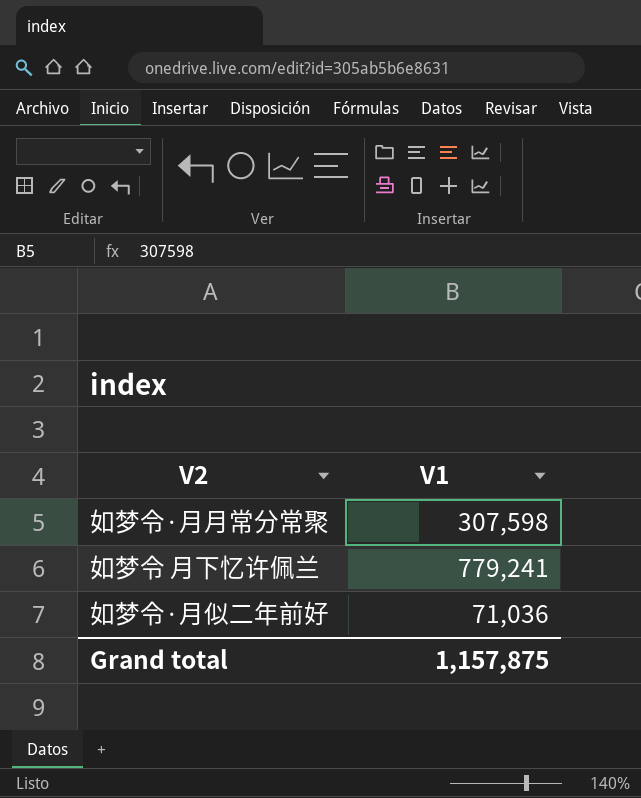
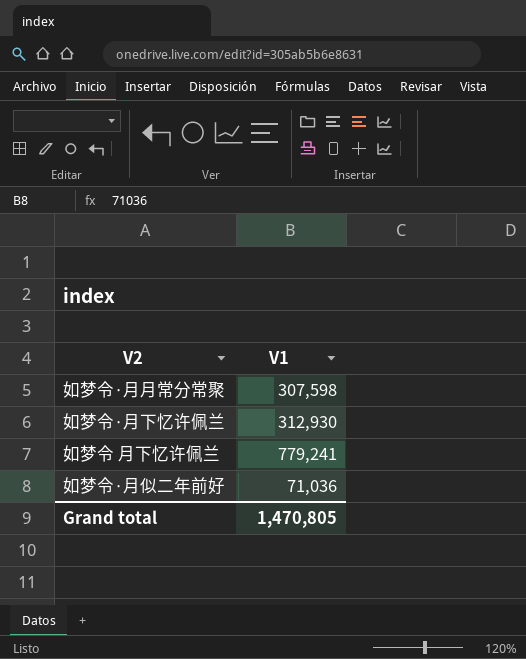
row 如梦令·月下忆许佩兰: none -> 312,930
Grand total | V1: 1,157,875 -> 1,470,805

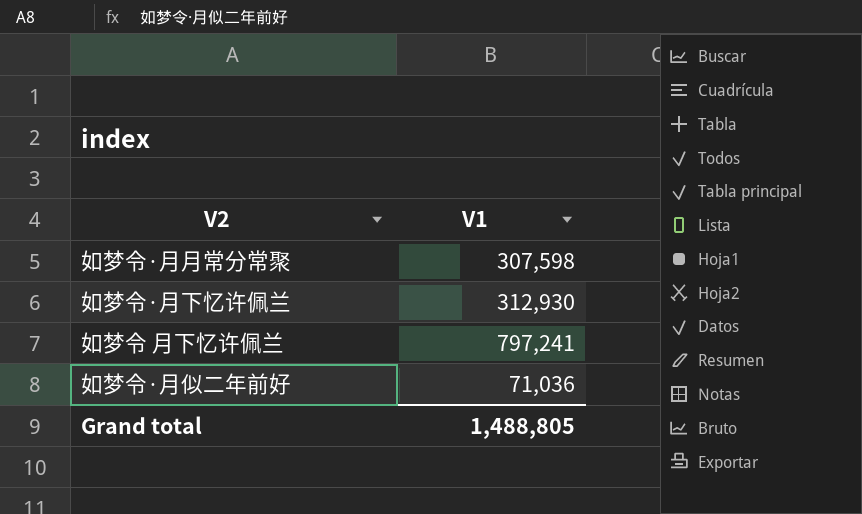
如梦令 月下忆许佩兰 | V1: 779,241 -> 797,241
Grand total | V1: 1,470,805 -> 1,488,805

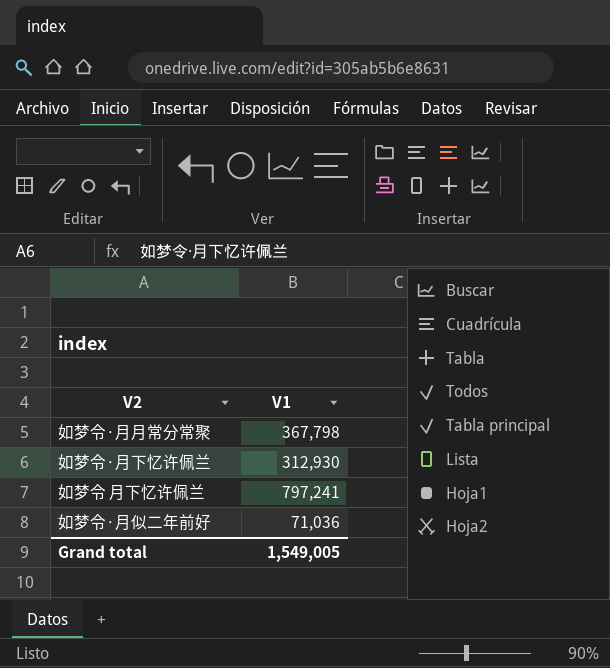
如梦令·月月常分常聚 | V1: 307,598 -> 367,798
Grand total | V1: 1,488,805 -> 1,549,005

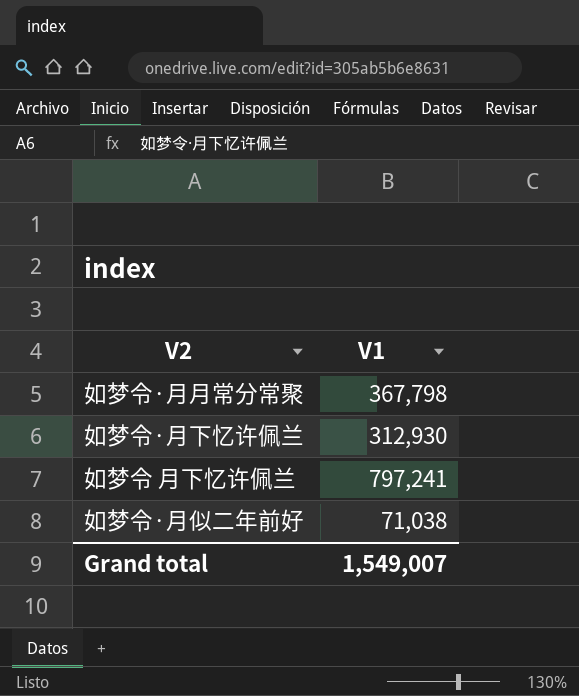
如梦令·月似二年前好 | V1: 71,036 -> 71,038
Grand total | V1: 1,549,005 -> 1,549,007

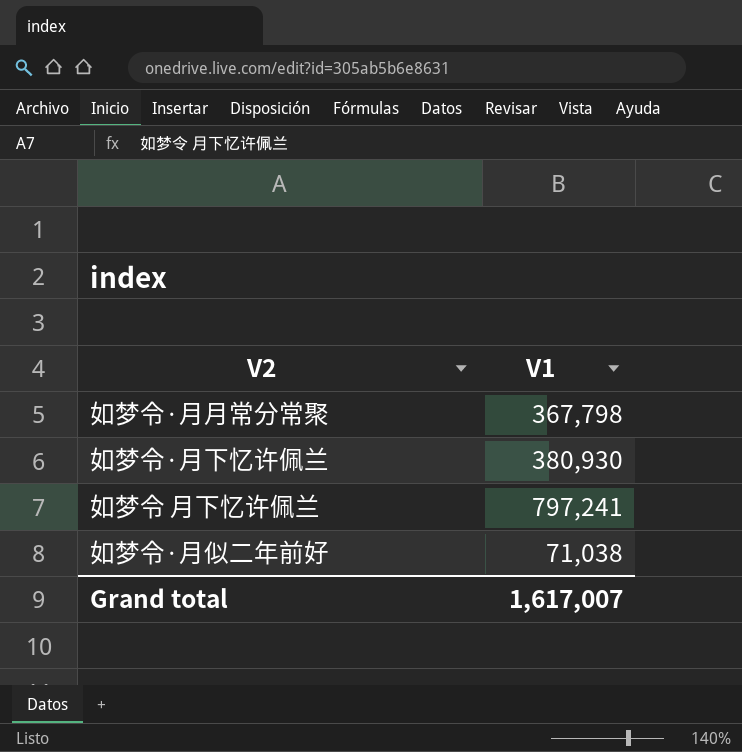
如梦令·月下忆许佩兰 | V1: 312,930 -> 380,930
Grand total | V1: 1,549,007 -> 1,617,007

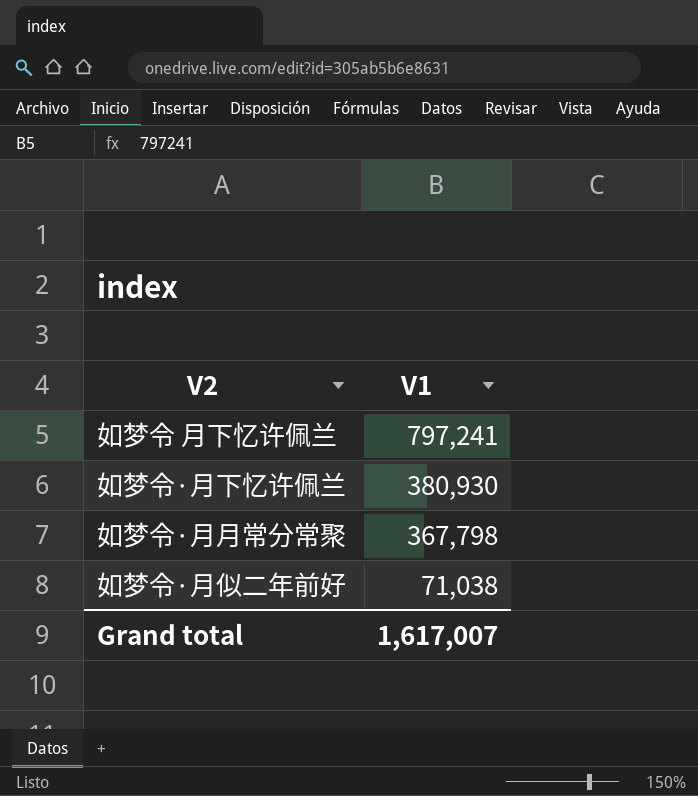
row order: none -> V1 descending

